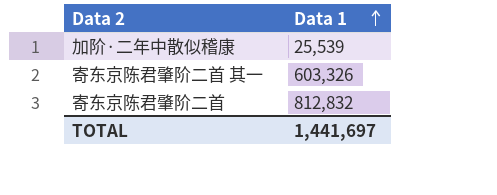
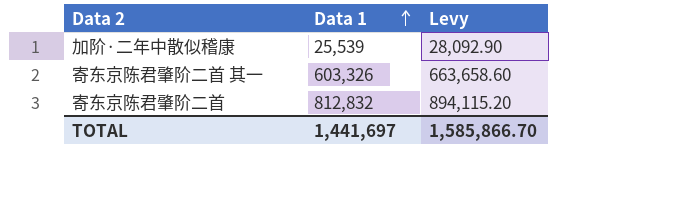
column Levy | formula: none -> [Data 1] * 1.1

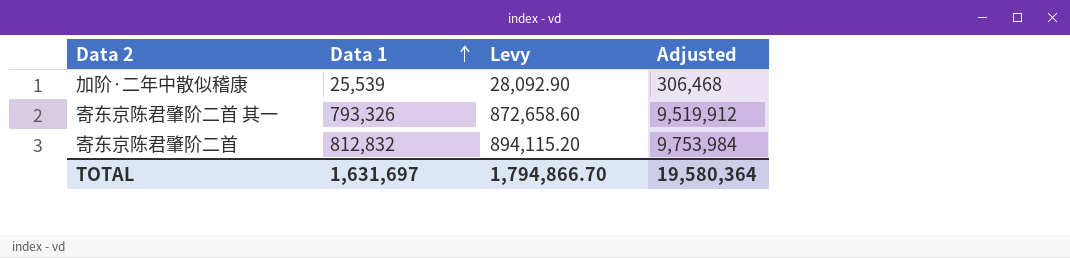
column Adjusted | formula: none -> [Data 1] * 12
寄东京陈君肇阶二首 其一 | Data 1: 603,326 -> 793,326
寄东京陈君肇阶二首 其一 | Levy: 663,658.60 -> 872,658.60
TOTAL | Data 1: 1,441,697 -> 1,631,697
TOTAL | Levy: 1,585,866.70 -> 1,794,866.70

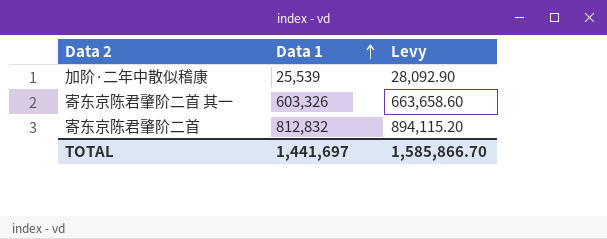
column Adjusted | formula: [Data 1] * 12 -> none
寄东京陈君肇阶二首 其一 | Data 1: 793,326 -> 603,326
寄东京陈君肇阶二首 其一 | Levy: 872,658.60 -> 663,658.60
TOTAL | Data 1: 1,631,697 -> 1,441,697
TOTAL | Levy: 1,794,866.70 -> 1,585,866.70

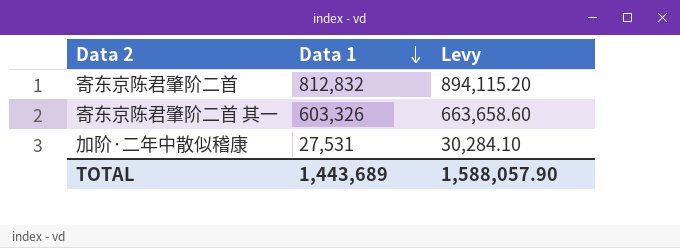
row order: Data 1 ascending -> Data 1 descending
加阶·二年中散似稽康 | Data 1: 25,539 -> 27,531
加阶·二年中散似稽康 | Levy: 28,092.90 -> 30,284.10
TOTAL | Data 1: 1,441,697 -> 1,443,689
TOTAL | Levy: 1,585,866.70 -> 1,588,057.90

